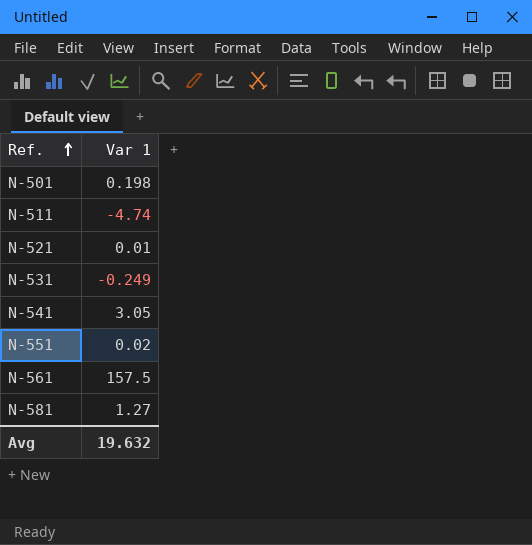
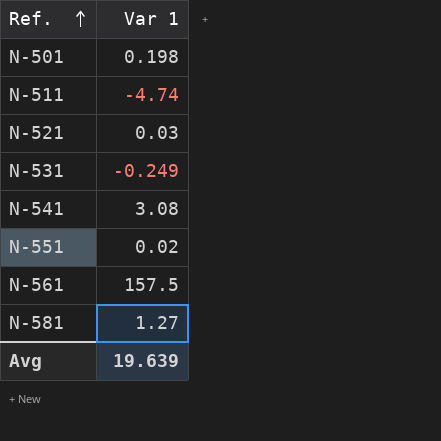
N-521 | Var 1: 0.01 -> 0.03
N-541 | Var 1: 3.05 -> 3.08
Avg | Var 1: 19.632 -> 19.639

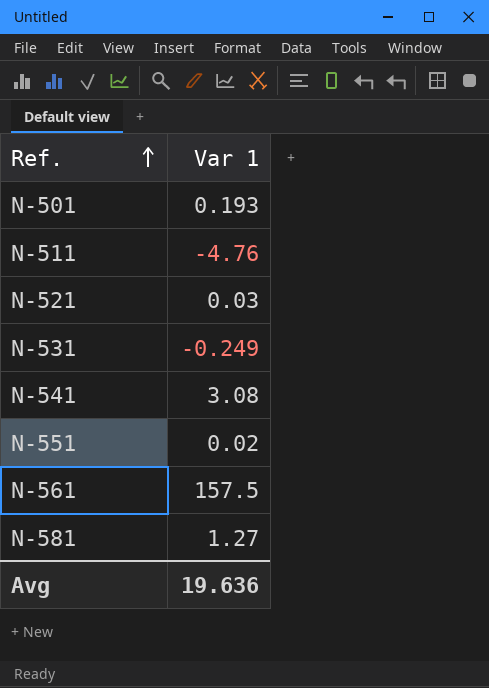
N-501 | Var 1: 0.198 -> 0.193
N-511 | Var 1: -4.74 -> -4.76
Avg | Var 1: 19.639 -> 19.636

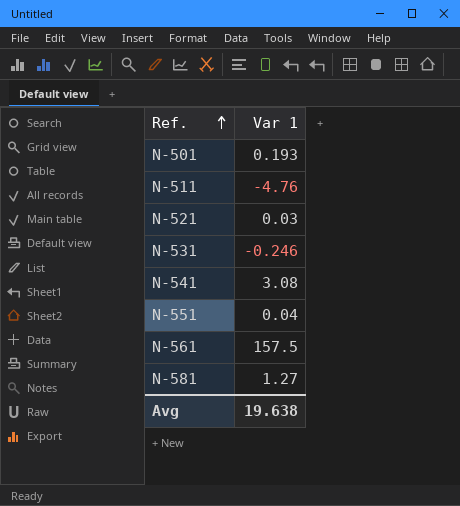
N-531 | Var 1: -0.249 -> -0.246
N-551 | Var 1: 0.02 -> 0.04
Avg | Var 1: 19.636 -> 19.638

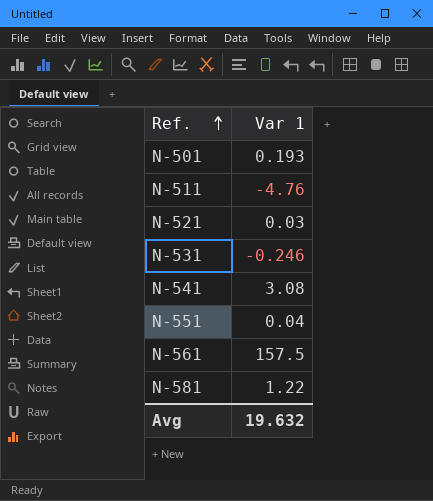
N-581 | Var 1: 1.27 -> 1.22
Avg | Var 1: 19.638 -> 19.632

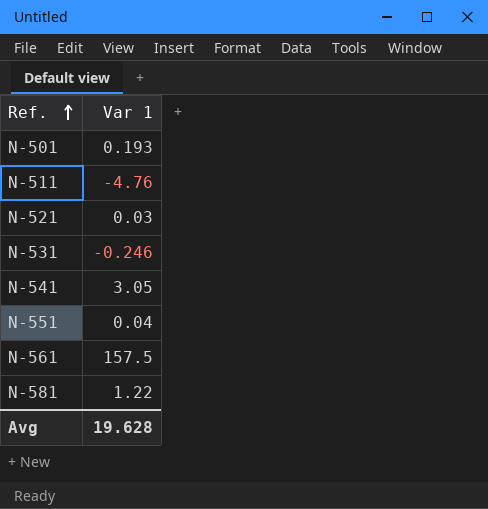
N-541 | Var 1: 3.08 -> 3.05
Avg | Var 1: 19.632 -> 19.628

